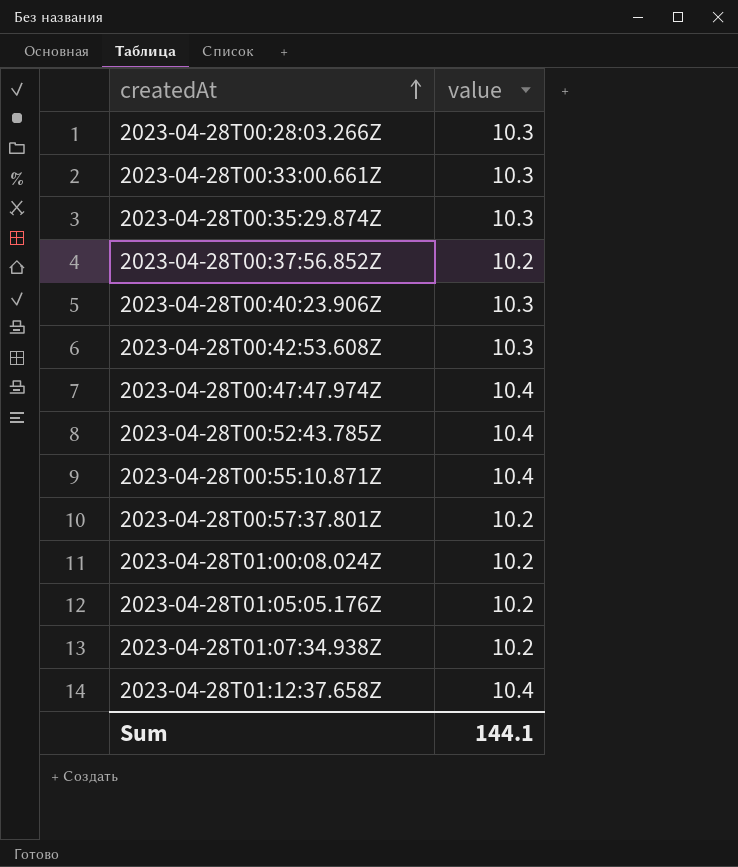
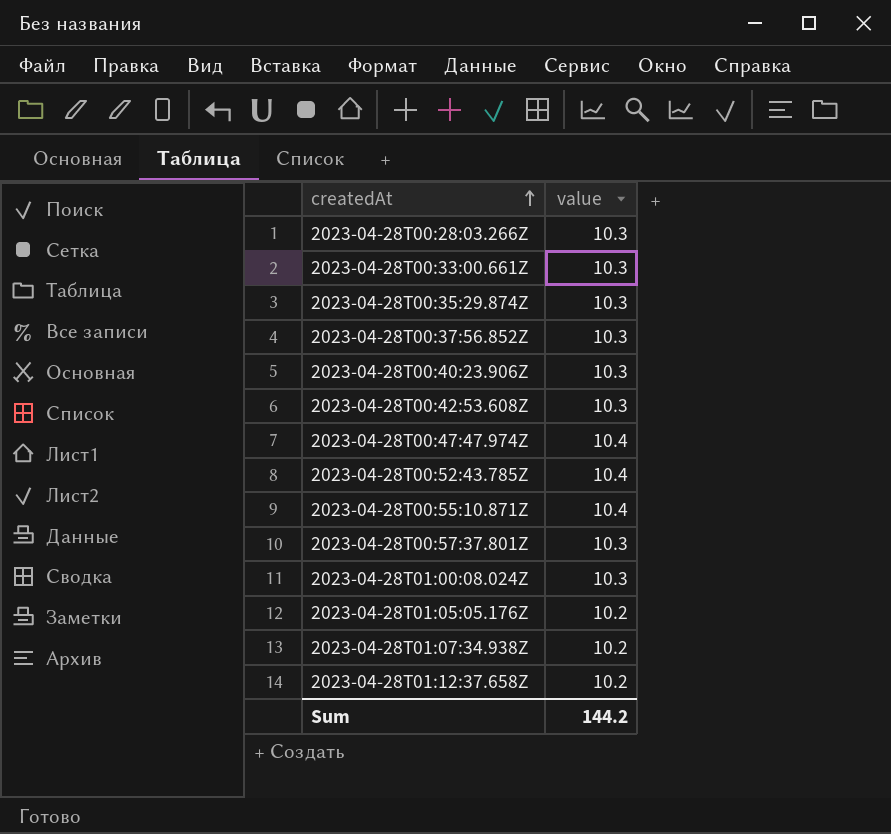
2023-04-28T00:37:56.852Z | value: 10.2 -> 10.3
2023-04-28T00:57:37.801Z | value: 10.2 -> 10.3
2023-04-28T01:00:08.024Z | value: 10.2 -> 10.3
2023-04-28T01:12:37.658Z | value: 10.4 -> 10.2
Sum | value: 144.1 -> 144.2

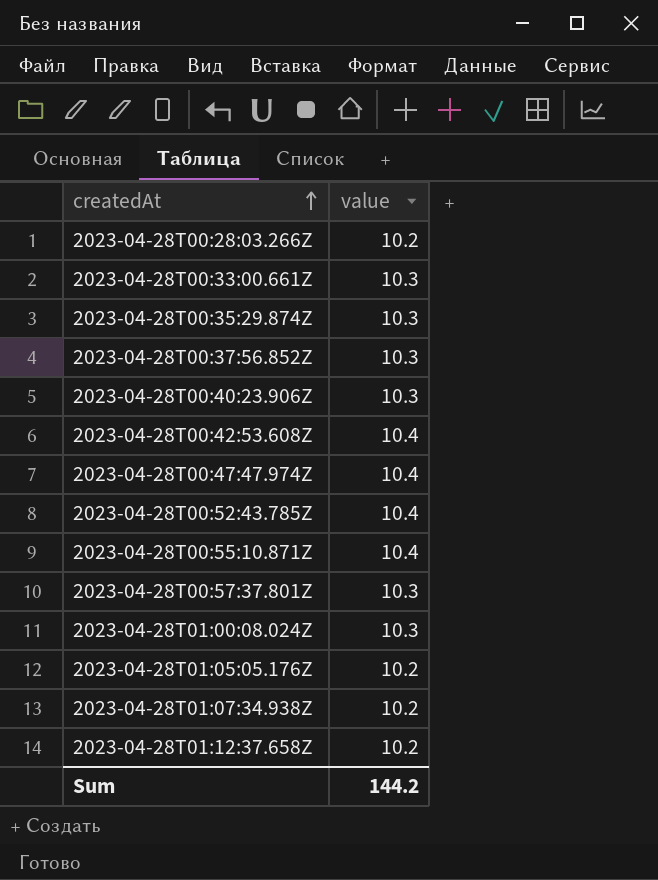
2023-04-28T00:28:03.266Z | value: 10.3 -> 10.2
2023-04-28T00:42:53.608Z | value: 10.3 -> 10.4

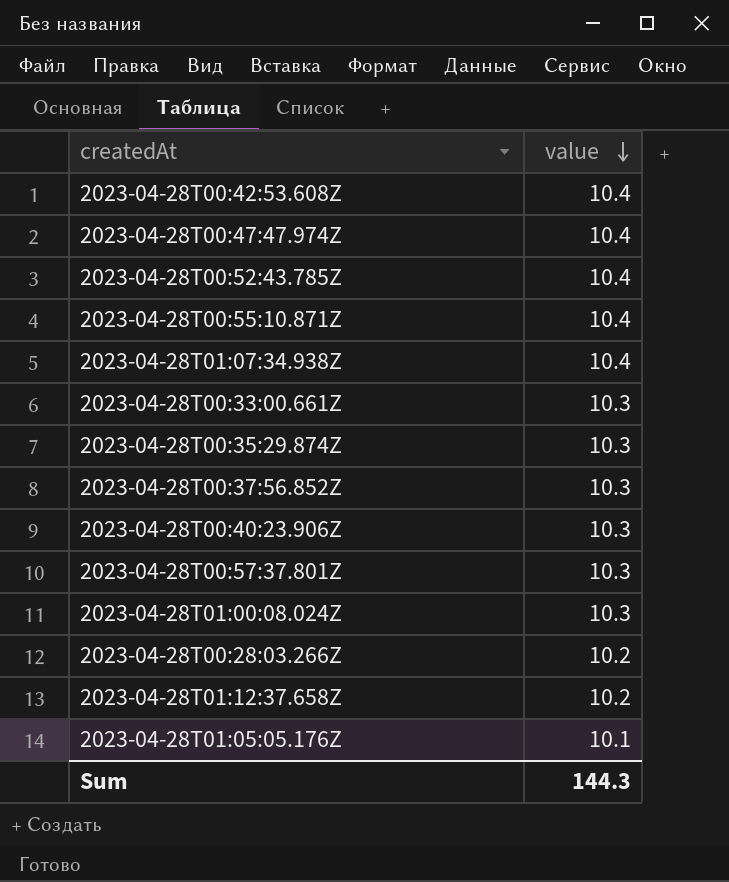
row order: createdAt ascending -> value descending
2023-04-28T01:07:34.938Z | value: 10.2 -> 10.4
2023-04-28T01:05:05.176Z | value: 10.2 -> 10.1
Sum | value: 144.2 -> 144.3

